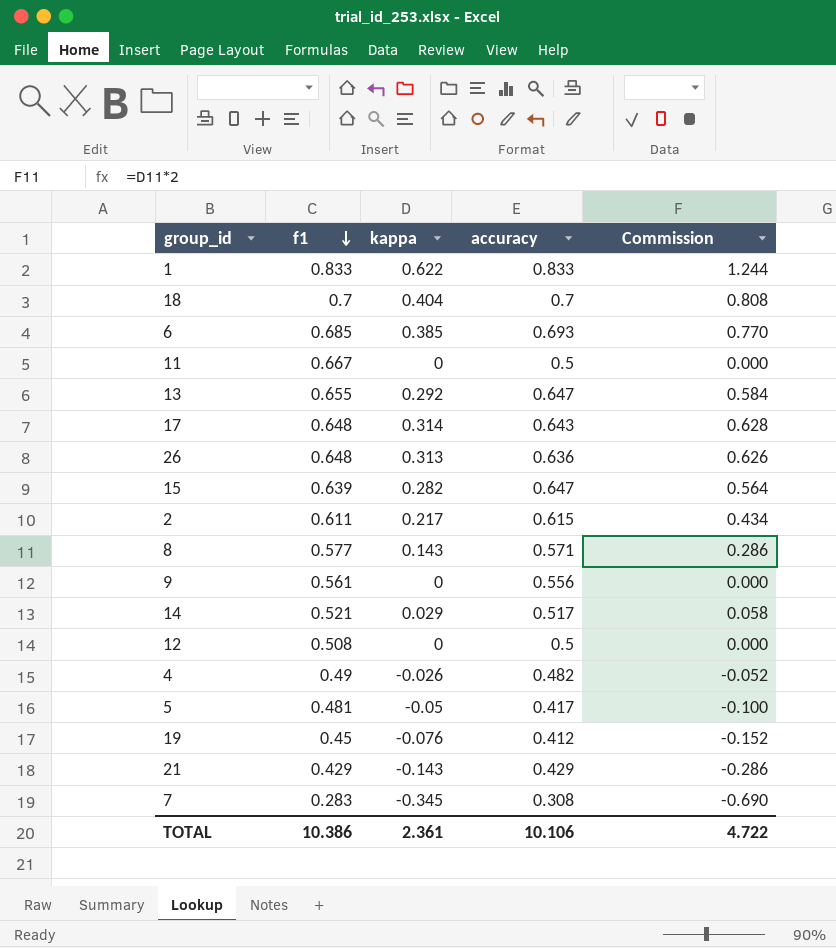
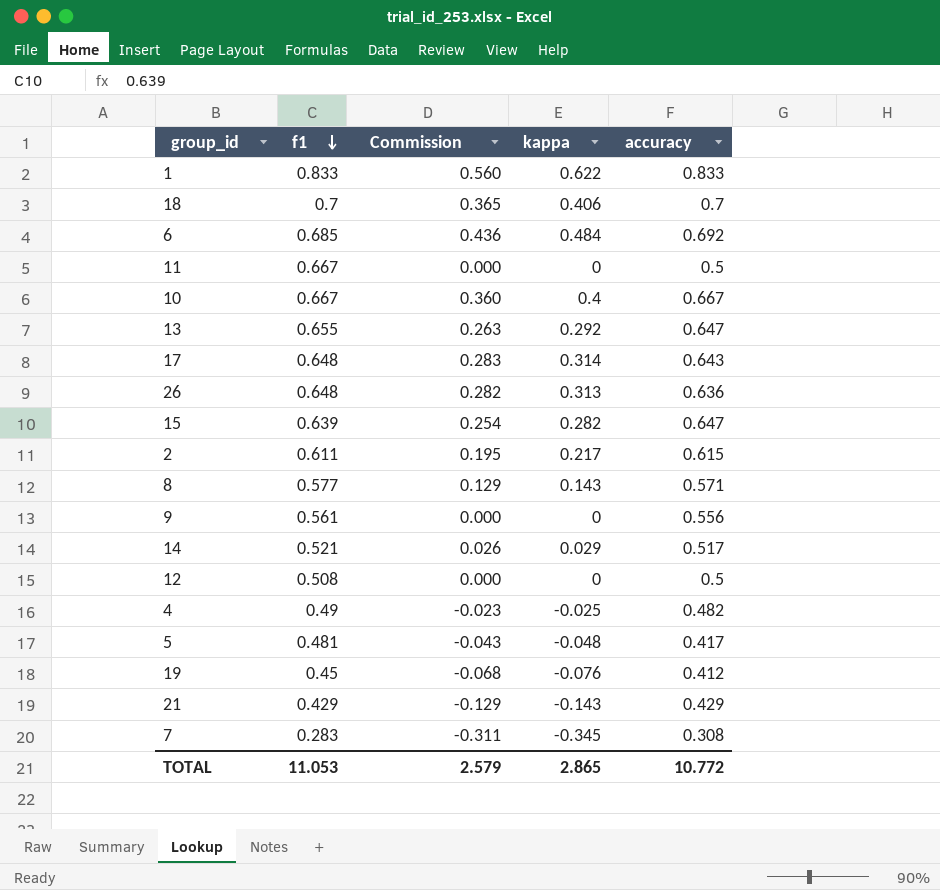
column Commission | formula: [kappa] * 2 -> [kappa] * 0.9
column Commission | position: 5 -> 3
18 | kappa: 0.404 -> 0.406
6 | kappa: 0.385 -> 0.484
6 | accuracy: 0.693 -> 0.692
row 10: none -> 0.667 | 0.360 | 0.4 | 0.667
4 | kappa: -0.026 -> -0.025
5 | kappa: -0.05 -> -0.048
TOTAL | f1: 10.386 -> 11.053
TOTAL | Commission: 4.722 -> 2.579
TOTAL | kappa: 2.361 -> 2.865
TOTAL | accuracy: 10.106 -> 10.772

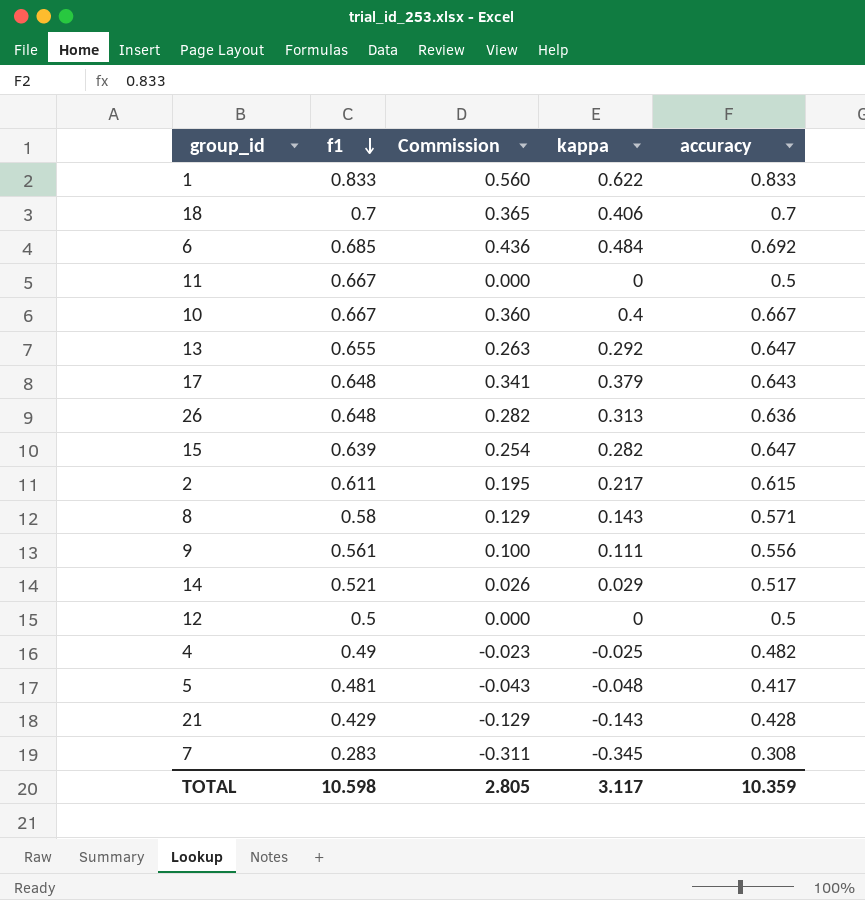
row 19: 0.45 | -0.068 | -0.076 | 0.412 -> none
17 | Commission: 0.283 -> 0.341
17 | kappa: 0.314 -> 0.379
8 | f1: 0.577 -> 0.58
9 | Commission: 0.000 -> 0.100
9 | kappa: 0 -> 0.111
12 | f1: 0.508 -> 0.5
21 | accuracy: 0.429 -> 0.428
TOTAL | f1: 11.053 -> 10.598
TOTAL | Commission: 2.579 -> 2.805
TOTAL | kappa: 2.865 -> 3.117
TOTAL | accuracy: 10.772 -> 10.359

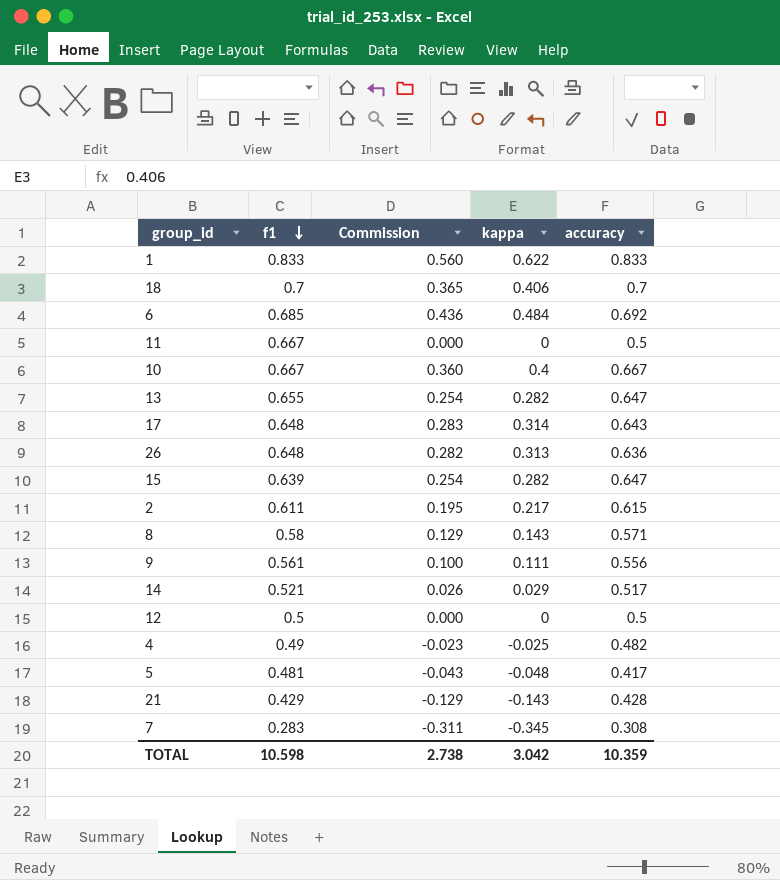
13 | Commission: 0.263 -> 0.254
13 | kappa: 0.292 -> 0.282
17 | Commission: 0.341 -> 0.283
17 | kappa: 0.379 -> 0.314
TOTAL | Commission: 2.805 -> 2.738
TOTAL | kappa: 3.117 -> 3.042

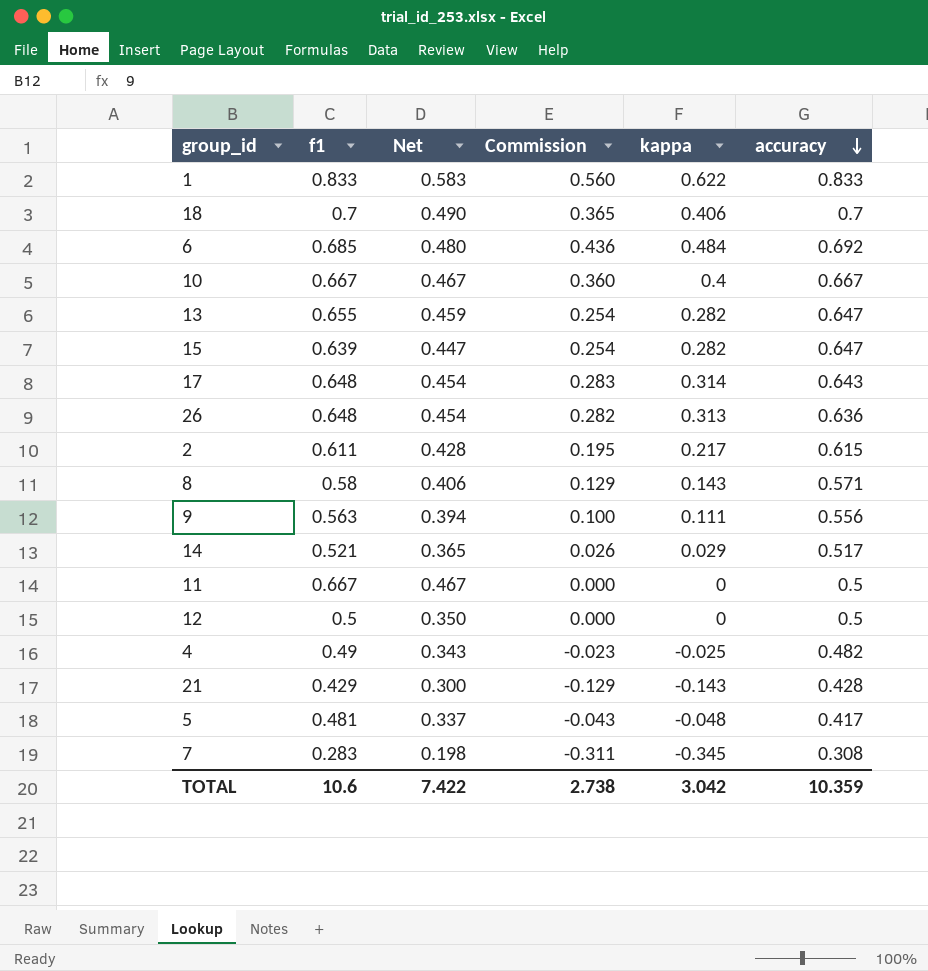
row order: f1 descending -> accuracy descending
column Net | formula: none -> [f1] * 0.7
9 | f1: 0.561 -> 0.563
TOTAL | f1: 10.598 -> 10.6

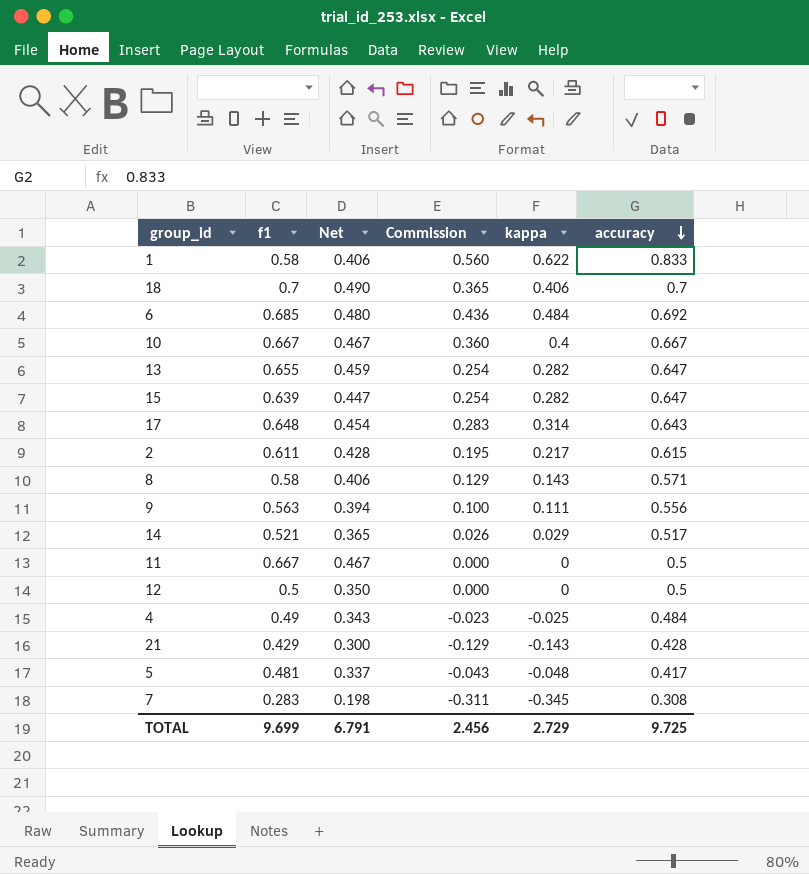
row 26: 0.648 | 0.454 | 0.282 | 0.313 | 0.636 -> none
1 | f1: 0.833 -> 0.58
1 | Net: 0.583 -> 0.406
4 | accuracy: 0.482 -> 0.484
TOTAL | f1: 10.6 -> 9.699
TOTAL | Net: 7.422 -> 6.791
TOTAL | Commission: 2.738 -> 2.456
TOTAL | kappa: 3.042 -> 2.729
TOTAL | accuracy: 10.359 -> 9.725

